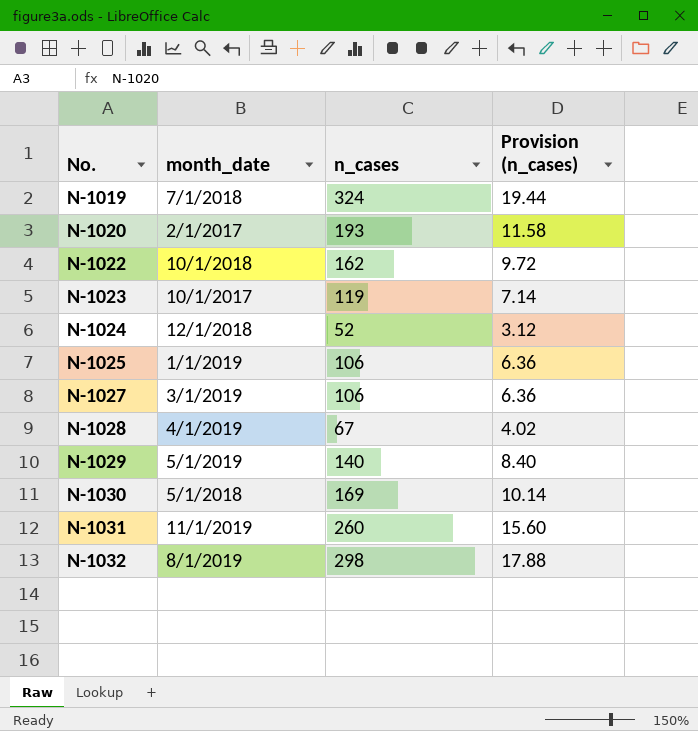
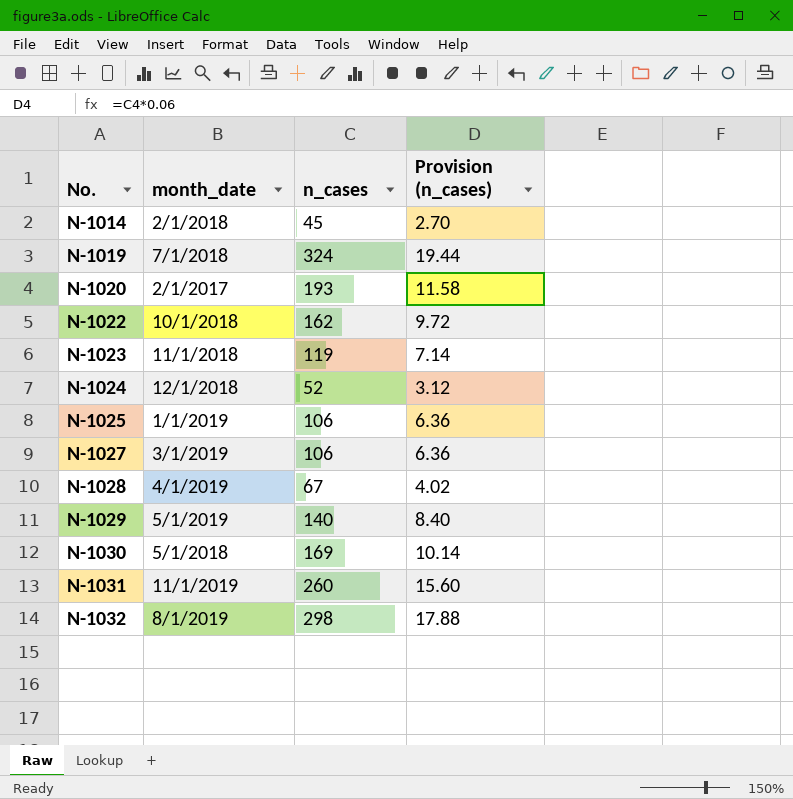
row N-1014: none -> 2/1/2018 | 45 | 2.70
N-1023 | month_date: 10/1/2017 -> 11/1/2018

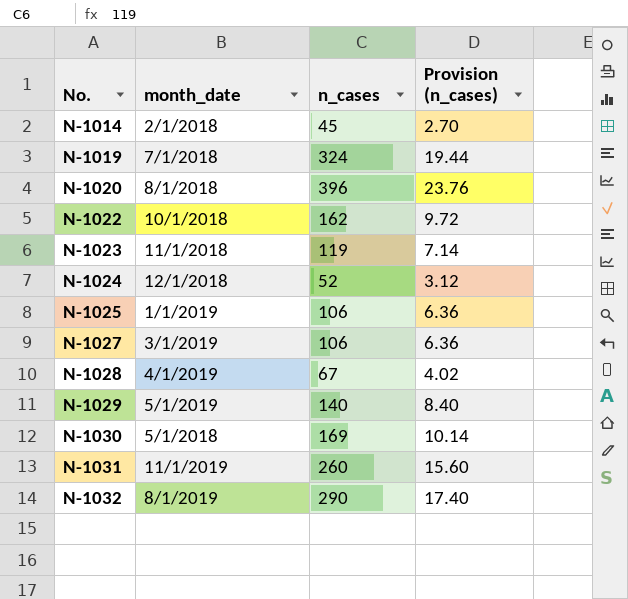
N-1020 | month_date: 2/1/2017 -> 8/1/2018
N-1020 | n_cases: 193 -> 396
N-1020 | Provision (n_cases): 11.58 -> 23.76
N-1032 | n_cases: 298 -> 290
N-1032 | Provision (n_cases): 17.88 -> 17.40

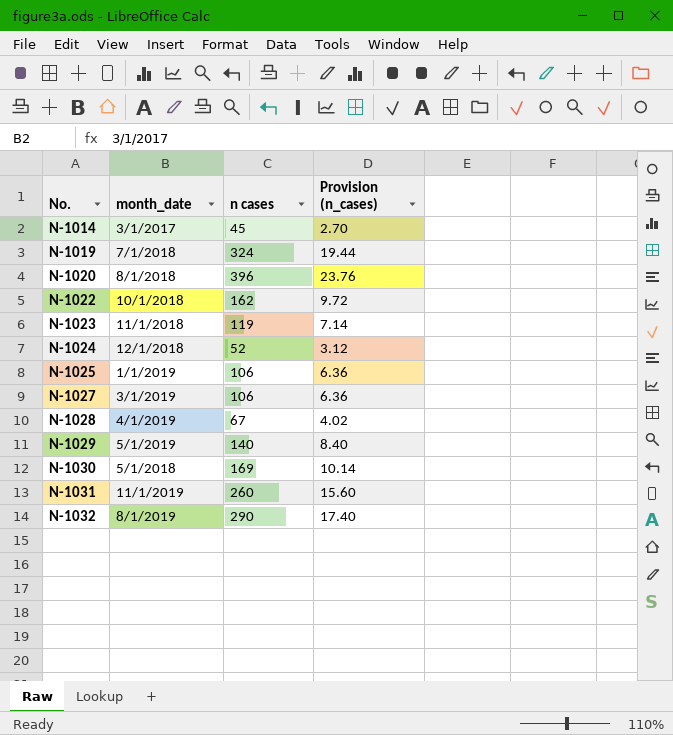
column name: n_cases -> n cases
N-1014 | month_date: 2/1/2018 -> 3/1/2017

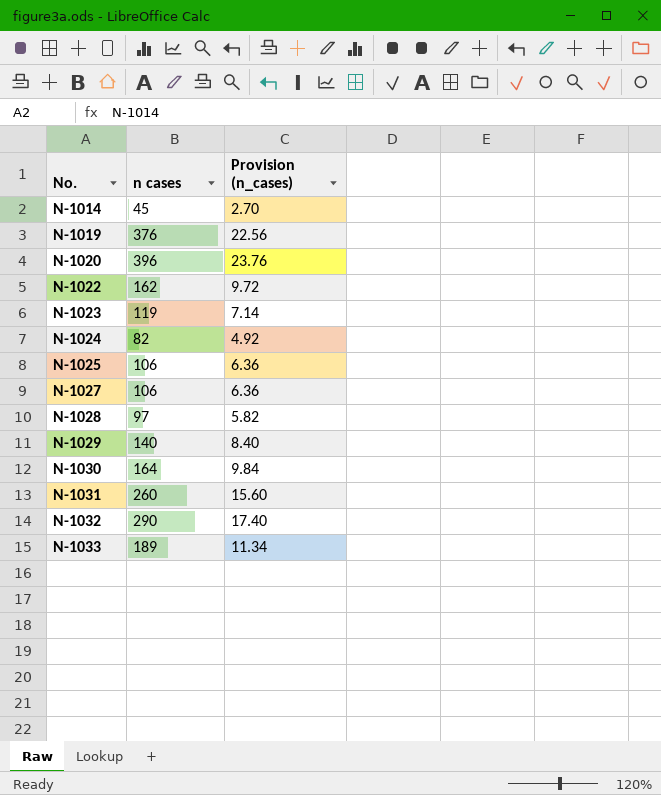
column month_date | position: 2 -> none
N-1019 | n cases: 324 -> 376
N-1019 | Provision (n_cases): 19.44 -> 22.56
N-1024 | n cases: 52 -> 82
N-1024 | Provision (n_cases): 3.12 -> 4.92
N-1028 | n cases: 67 -> 97
N-1028 | Provision (n_cases): 4.02 -> 5.82
N-1030 | n cases: 169 -> 164
N-1030 | Provision (n_cases): 10.14 -> 9.84
row N-1033: none -> 189 | 11.34

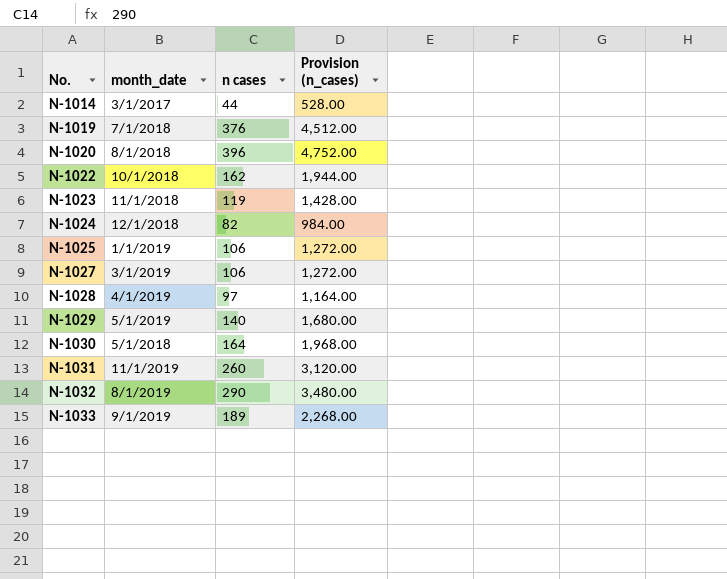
column month_date | position: none -> 2
column Provision (n_cases) | formula: [n cases] * 0.06 -> [n cases] * 12
N-1014 | n cases: 45 -> 44

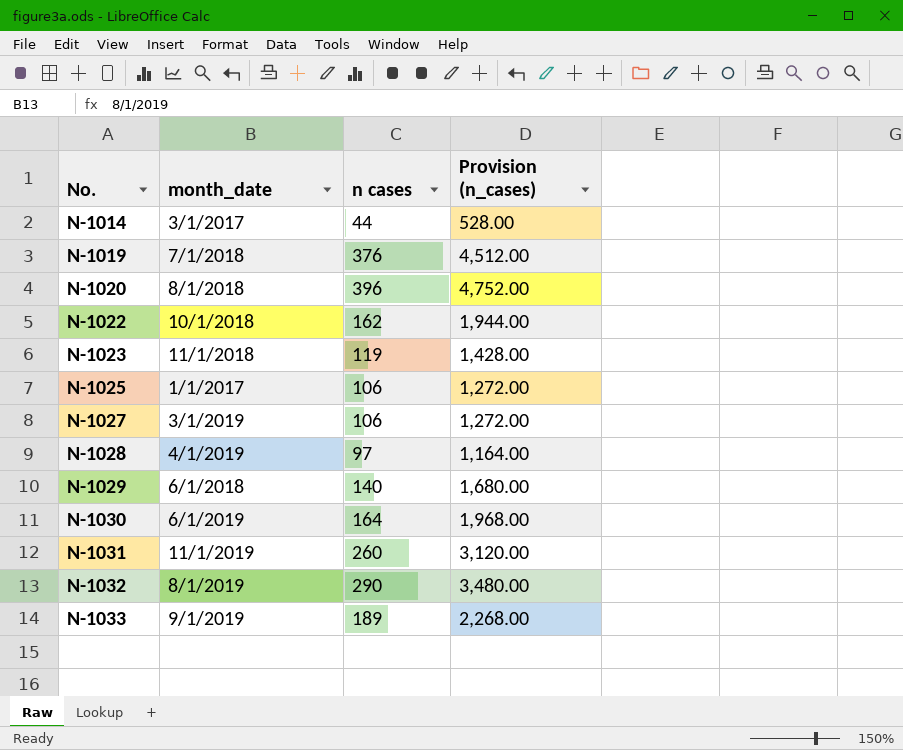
row N-1024: 12/1/2018 | 82 | 984.00 -> none
N-1025 | month_date: 1/1/2019 -> 1/1/2017
N-1029 | month_date: 5/1/2019 -> 6/1/2018
N-1030 | month_date: 5/1/2018 -> 6/1/2019

